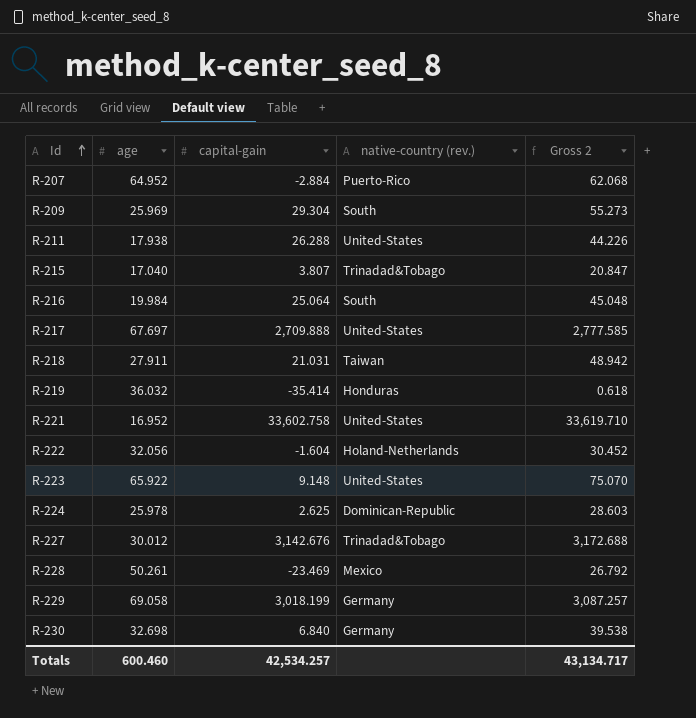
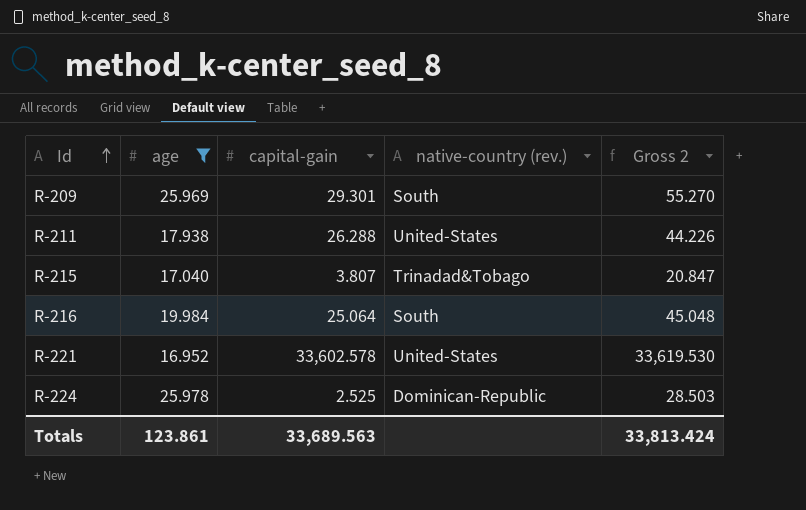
filter: none -> age <= 25.978
R-209 | capital-gain: 29.304 -> 29.301
R-209 | Gross 2: 55.273 -> 55.270
R-221 | capital-gain: 33,602.758 -> 33,602.578
R-221 | Gross 2: 33,619.710 -> 33,619.530
R-224 | capital-gain: 2.625 -> 2.525
R-224 | Gross 2: 28.603 -> 28.503
Totals | age: 600.460 -> 123.861
Totals | capital-gain: 42,534.257 -> 33,689.563
Totals | Gross 2: 43,134.717 -> 33,813.424

